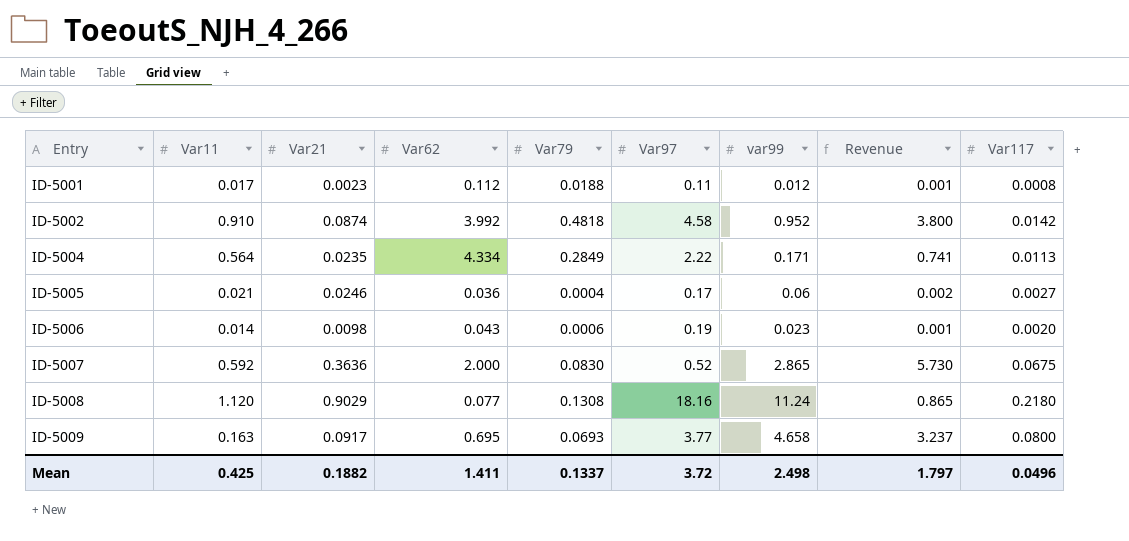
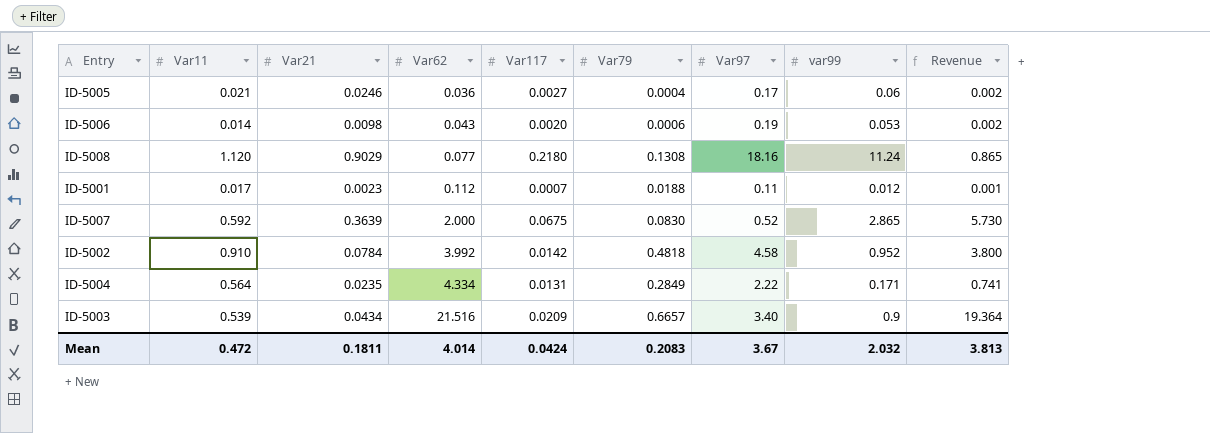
row order: Entry ascending -> Var62 ascending
column Var117 | position: 9 -> 5
row ID-5009: 0.163 | 0.0917 | 0.695 | 0.0693 | 3.77 | 4.658 | 3.237 | 0.0800 -> none
ID-5006 | var99: 0.023 -> 0.053
ID-5006 | Revenue: 0.001 -> 0.002
ID-5001 | Var117: 0.0008 -> 0.0007
ID-5007 | Var21: 0.3636 -> 0.3639
ID-5002 | Var21: 0.0874 -> 0.0784
ID-5004 | Var117: 0.0113 -> 0.0131
row ID-5003: none -> 0.539 | 0.0434 | 21.516 | 0.0209 | 0.6657 | 3.40 | 0.9 | 19.364
Mean | Var11: 0.425 -> 0.472
Mean | Var21: 0.1882 -> 0.1811
Mean | Var62: 1.411 -> 4.014
Mean | Var117: 0.0496 -> 0.0424
Mean | Var79: 0.1337 -> 0.2083
Mean | Var97: 3.72 -> 3.67
Mean | var99: 2.498 -> 2.032
Mean | Revenue: 1.797 -> 3.813

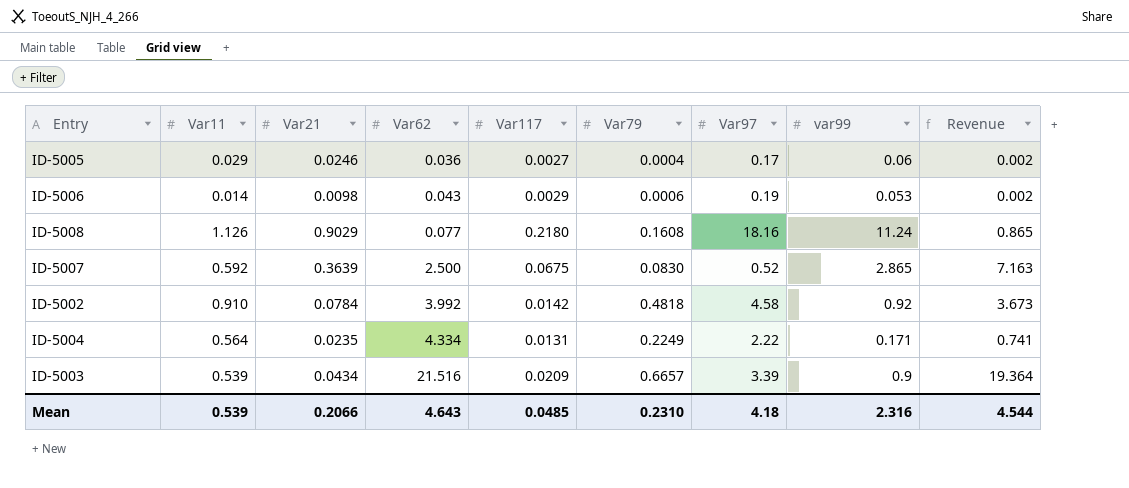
row ID-5001: 0.017 | 0.0023 | 0.112 | 0.0007 | 0.0188 | 0.11 | 0.012 | 0.001 -> none
ID-5005 | Var11: 0.021 -> 0.029
ID-5006 | Var117: 0.0020 -> 0.0029
ID-5008 | Var11: 1.120 -> 1.126
ID-5008 | Var79: 0.1308 -> 0.1608
ID-5007 | Var62: 2.000 -> 2.500
ID-5007 | Revenue: 5.730 -> 7.163
ID-5002 | var99: 0.952 -> 0.92
ID-5002 | Revenue: 3.800 -> 3.673
ID-5004 | Var79: 0.2849 -> 0.2249
ID-5003 | Var97: 3.40 -> 3.39
Mean | Var11: 0.472 -> 0.539
Mean | Var21: 0.1811 -> 0.2066
Mean | Var62: 4.014 -> 4.643
Mean | Var117: 0.0424 -> 0.0485
Mean | Var79: 0.2083 -> 0.2310
Mean | Var97: 3.67 -> 4.18
Mean | var99: 2.032 -> 2.316
Mean | Revenue: 3.813 -> 4.544

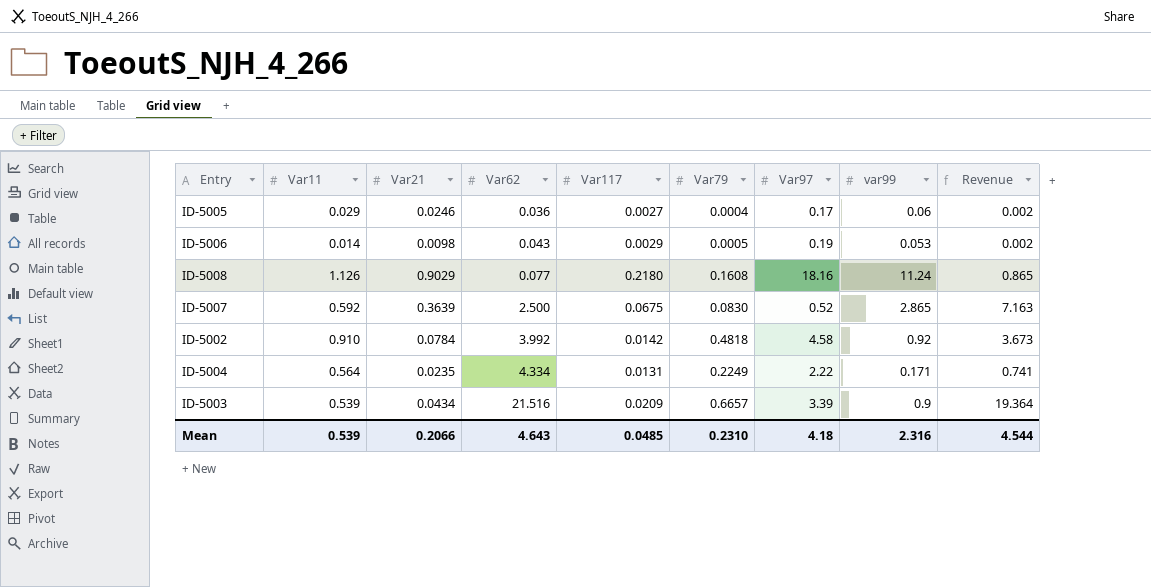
ID-5006 | Var79: 0.0006 -> 0.0005

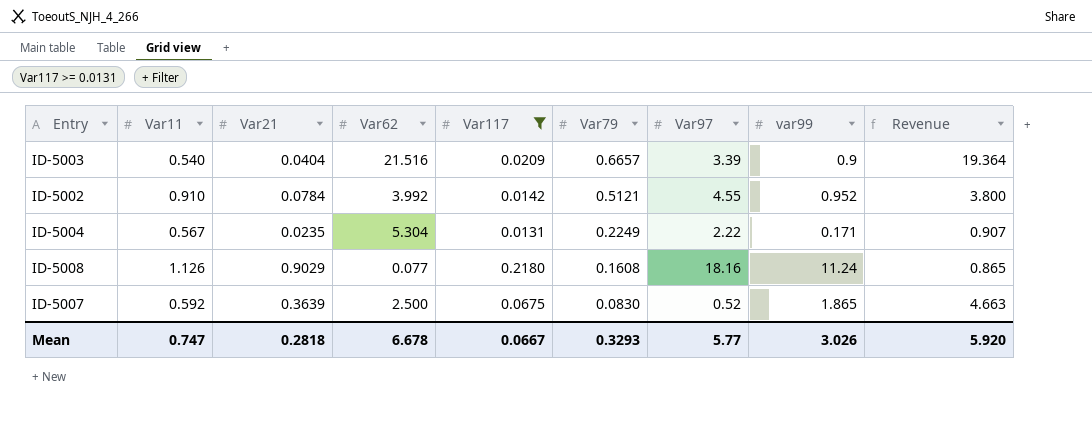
filter: none -> Var117 >= 0.0131
row order: Var62 ascending -> Var79 descending
ID-5003 | Var11: 0.539 -> 0.540
ID-5003 | Var21: 0.0434 -> 0.0404
ID-5002 | Var79: 0.4818 -> 0.5121
ID-5002 | Var97: 4.58 -> 4.55
ID-5002 | var99: 0.92 -> 0.952
ID-5002 | Revenue: 3.673 -> 3.800
ID-5004 | Var11: 0.564 -> 0.567
ID-5004 | Var62: 4.334 -> 5.304
ID-5004 | Revenue: 0.741 -> 0.907
ID-5007 | var99: 2.865 -> 1.865
ID-5007 | Revenue: 7.163 -> 4.663
Mean | Var11: 0.539 -> 0.747
Mean | Var21: 0.2066 -> 0.2818
Mean | Var62: 4.643 -> 6.678
Mean | Var117: 0.0485 -> 0.0667
Mean | Var79: 0.2310 -> 0.3293
Mean | Var97: 4.18 -> 5.77
Mean | var99: 2.316 -> 3.026
Mean | Revenue: 4.544 -> 5.920

